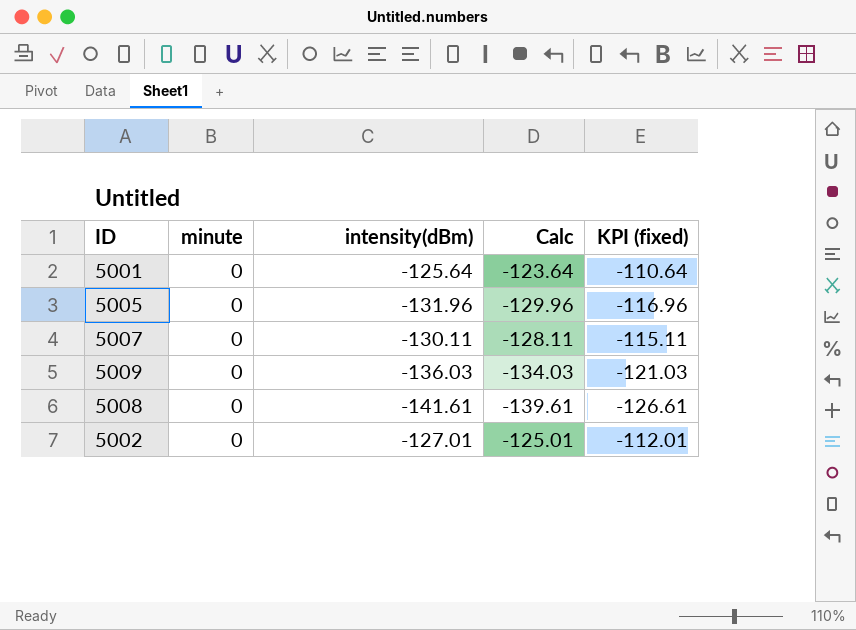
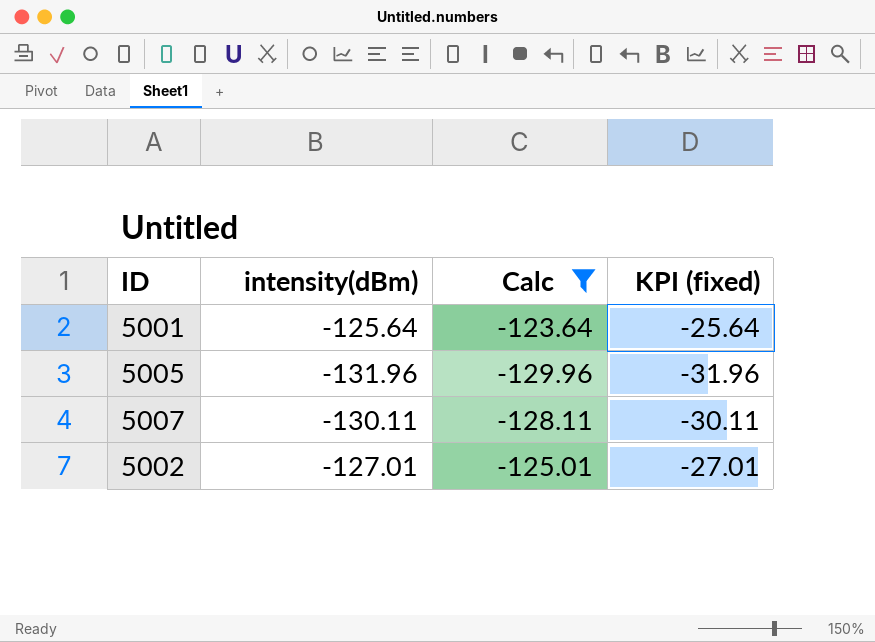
filter: none -> Calc >= -129.96
column minute | position: 2 -> none
column KPI (fixed) | formula: [intensity(dBm)] + 15 -> [intensity(dBm)] + 100

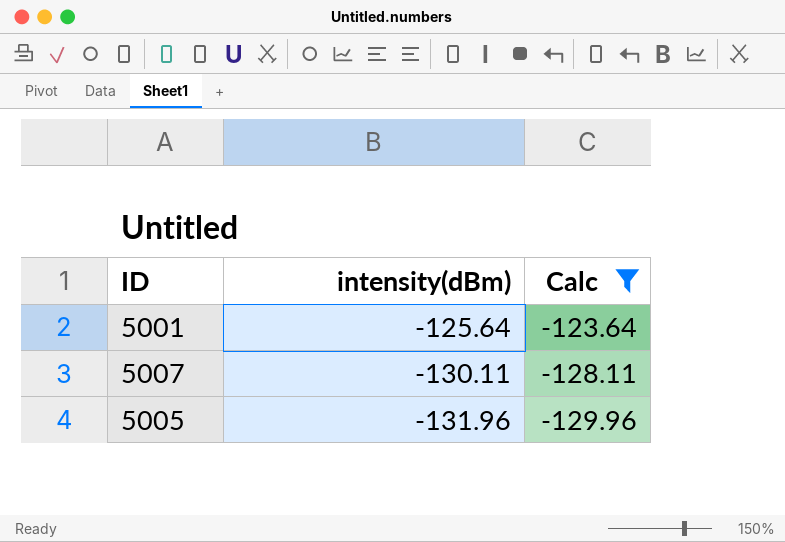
row order: none -> intensity(dBm) descending
column KPI (fixed) | formula: [intensity(dBm)] + 100 -> none
row 5002: -127.01 | -125.01 | -27.01 -> none

